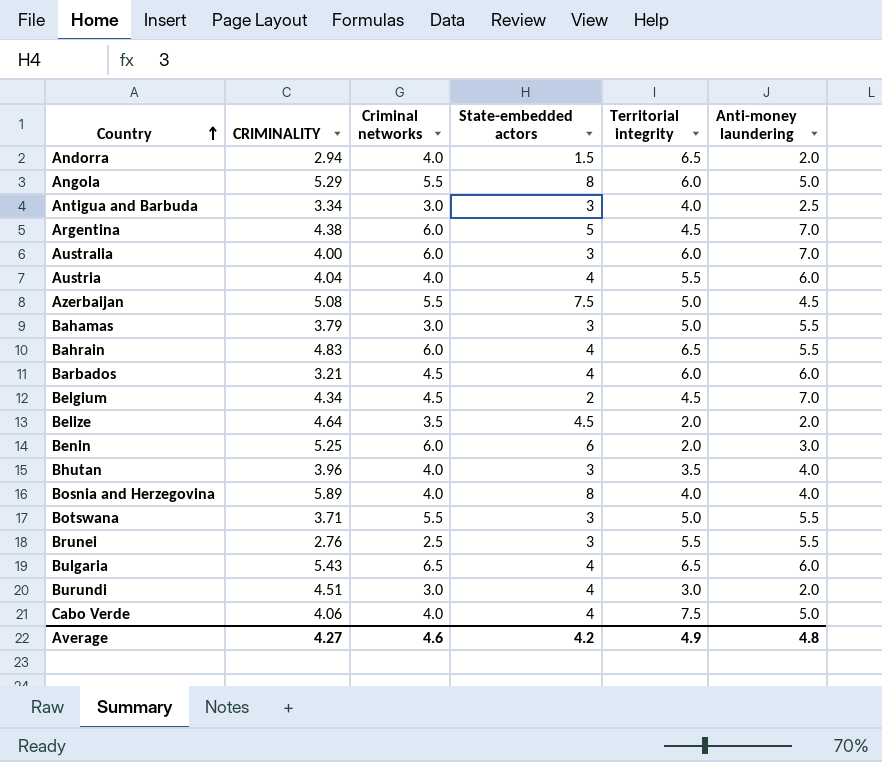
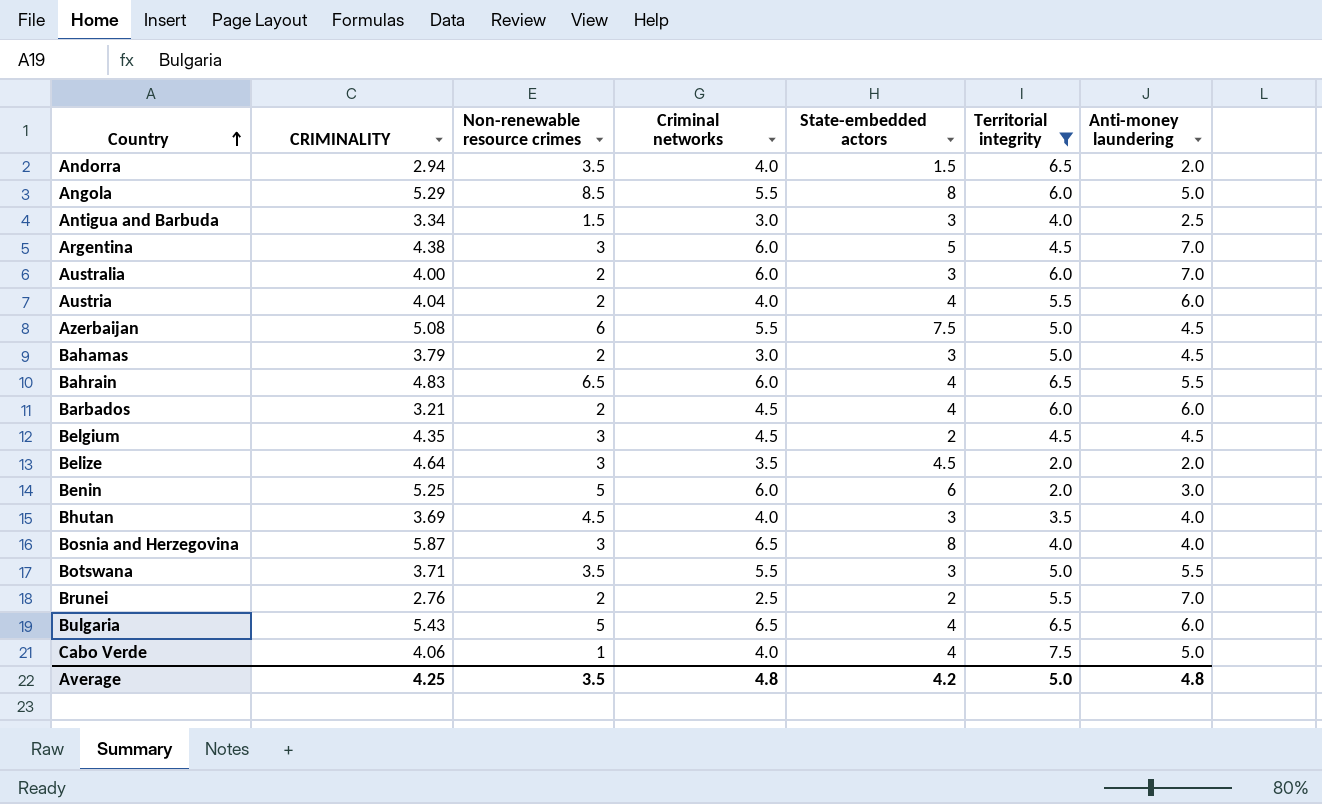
filter: none -> Territorial integrity != 3.0
column Non-renewable resource crimes | position: none -> 3
Bahamas | Anti-money laundering: 5.5 -> 4.5
Belgium | CRIMINALITY: 4.34 -> 4.35
Belgium | Anti-money laundering: 7.0 -> 4.5
Bhutan | CRIMINALITY: 3.96 -> 3.69
Bosnia and Herzegovina | CRIMINALITY: 5.89 -> 5.87
Bosnia and Herzegovina | Criminal networks: 4.0 -> 6.5
Brunei | State-embedded actors: 3 -> 2
Brunei | Anti-money laundering: 5.5 -> 7.0
Average | CRIMINALITY: 4.27 -> 4.25
Average | Criminal networks: 4.6 -> 4.8
Average | Territorial integrity: 4.9 -> 5.0

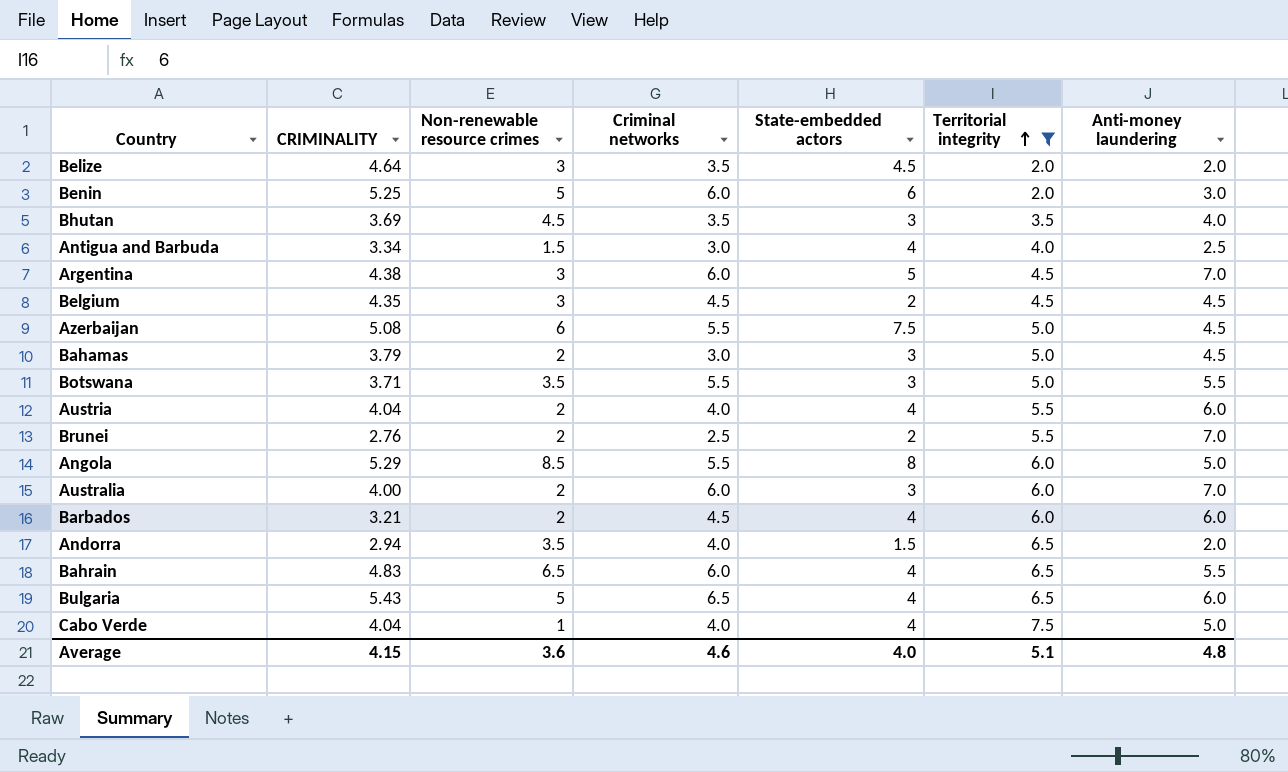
row order: Country ascending -> Territorial integrity ascending
row Bosnia and Herzegovina: 5.87 | 3 | 6.5 | 8 | 4.0 | 4.0 -> none
Bhutan | Criminal networks: 4.0 -> 3.5
Antigua and Barbuda | State-embedded actors: 3 -> 4
Cabo Verde | CRIMINALITY: 4.06 -> 4.04
Average | CRIMINALITY: 4.25 -> 4.15
Average | Non-renewable resource crimes: 3.5 -> 3.6
Average | Criminal networks: 4.8 -> 4.6
Average | State-embedded actors: 4.2 -> 4.0
Average | Territorial integrity: 5.0 -> 5.1

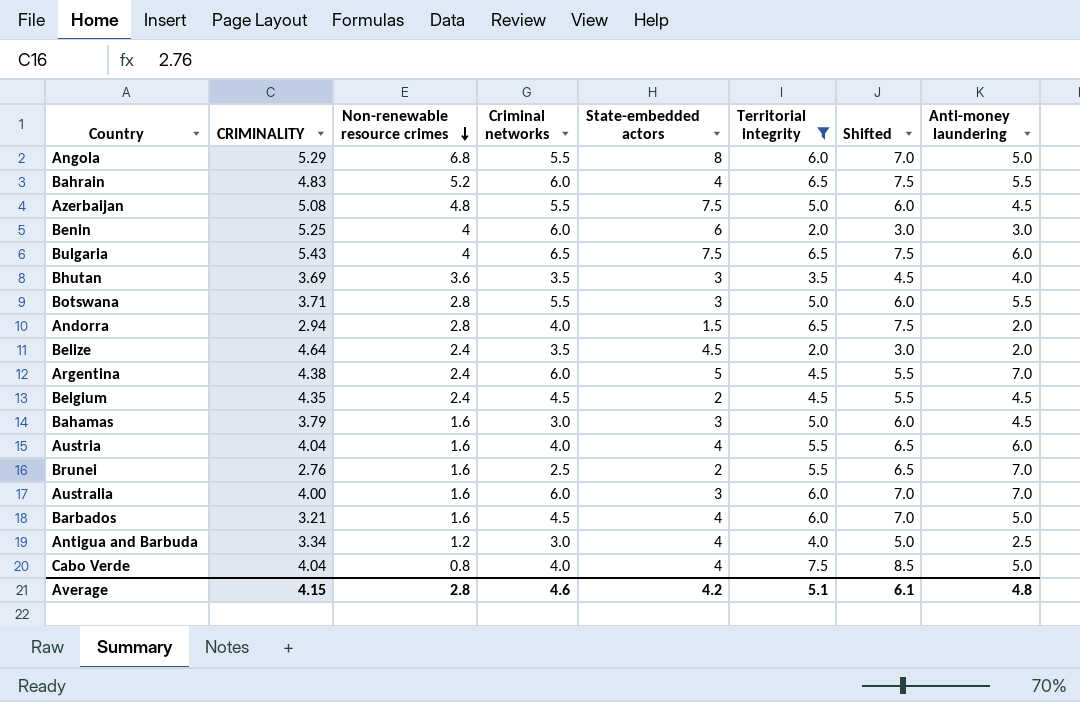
row order: Territorial integrity ascending -> Non-renewable resource crimes descending
column Shifted | formula: none -> [Territorial integrity] + 1
Angola | Non-renewable resource crimes: 8.5 -> 6.8
Bahrain | Non-renewable resource crimes: 6.5 -> 5.2
Azerbaijan | Non-renewable resource crimes: 6 -> 4.8
Benin | Non-renewable resource crimes: 5 -> 4
Bulgaria | Non-renewable resource crimes: 5 -> 4
Bulgaria | State-embedded actors: 4 -> 7.5
Bhutan | Non-renewable resource crimes: 4.5 -> 3.6
Botswana | Non-renewable resource crimes: 3.5 -> 2.8
Andorra | Non-renewable resource crimes: 3.5 -> 2.8
Belize | Non-renewable resource crimes: 3 -> 2.4
Argentina | Non-renewable resource crimes: 3 -> 2.4
Belgium | Non-renewable resource crimes: 3 -> 2.4
Bahamas | Non-renewable resource crimes: 2 -> 1.6
Austria | Non-renewable resource crimes: 2 -> 1.6
Brunei | Non-renewable resource crimes: 2 -> 1.6
Australia | Non-renewable resource crimes: 2 -> 1.6
Barbados | Non-renewable resource crimes: 2 -> 1.6
Barbados | Anti-money laundering: 6.0 -> 5.0
Antigua and Barbuda | Non-renewable resource crimes: 1.5 -> 1.2
Cabo Verde | Non-renewable resource crimes: 1 -> 0.8
Average | Non-renewable resource crimes: 3.6 -> 2.8
Average | State-embedded actors: 4.0 -> 4.2

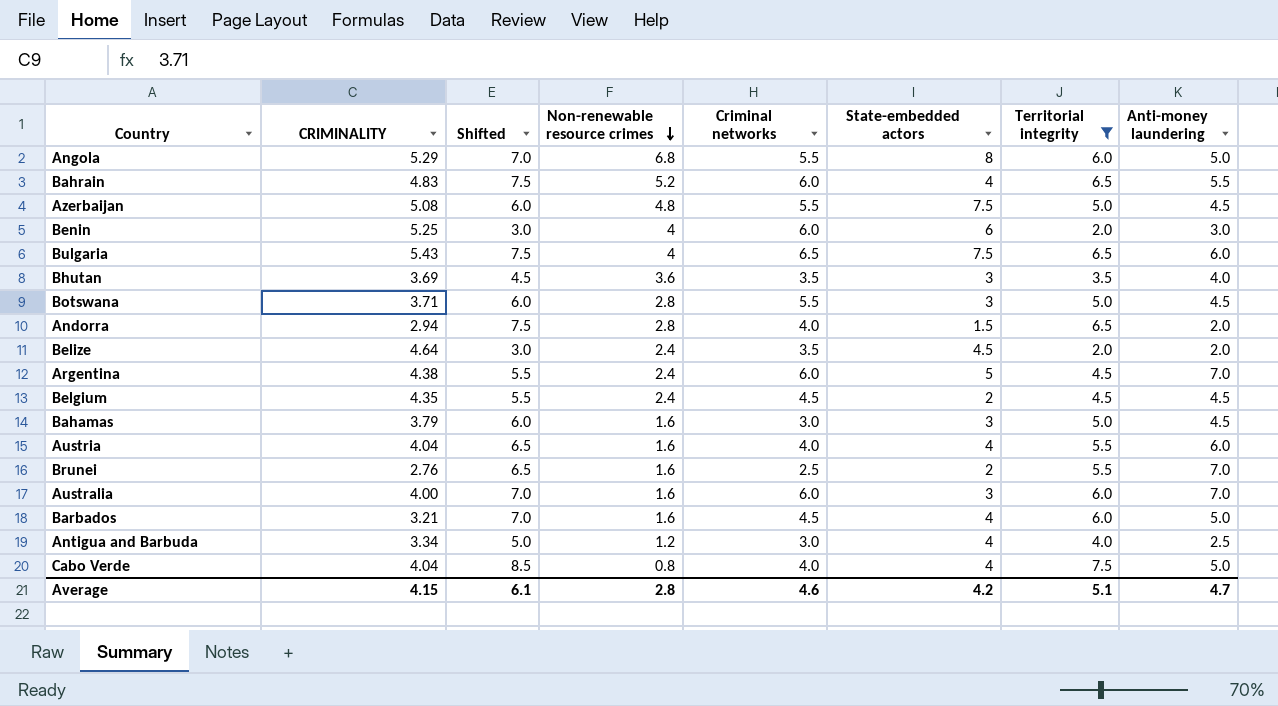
column Shifted | position: 7 -> 3
Botswana | Anti-money laundering: 5.5 -> 4.5
Average | Anti-money laundering: 4.8 -> 4.7

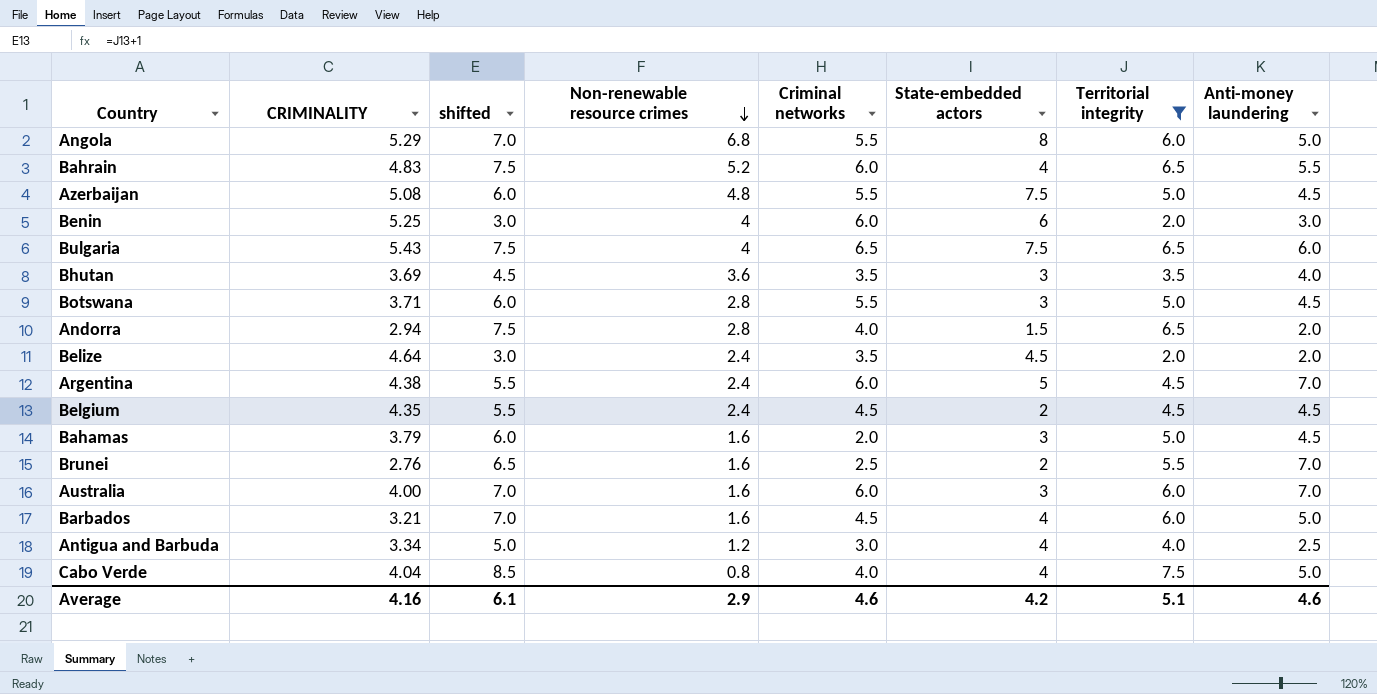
column name: Shifted -> shifted
row Austria: 4.04 | 6.5 | 1.6 | 4.0 | 4 | 5.5 | 6.0 -> none
Bahamas | Criminal networks: 3.0 -> 2.0
Average | CRIMINALITY: 4.15 -> 4.16
Average | Non-renewable resource crimes: 2.8 -> 2.9
Average | Anti-money laundering: 4.7 -> 4.6

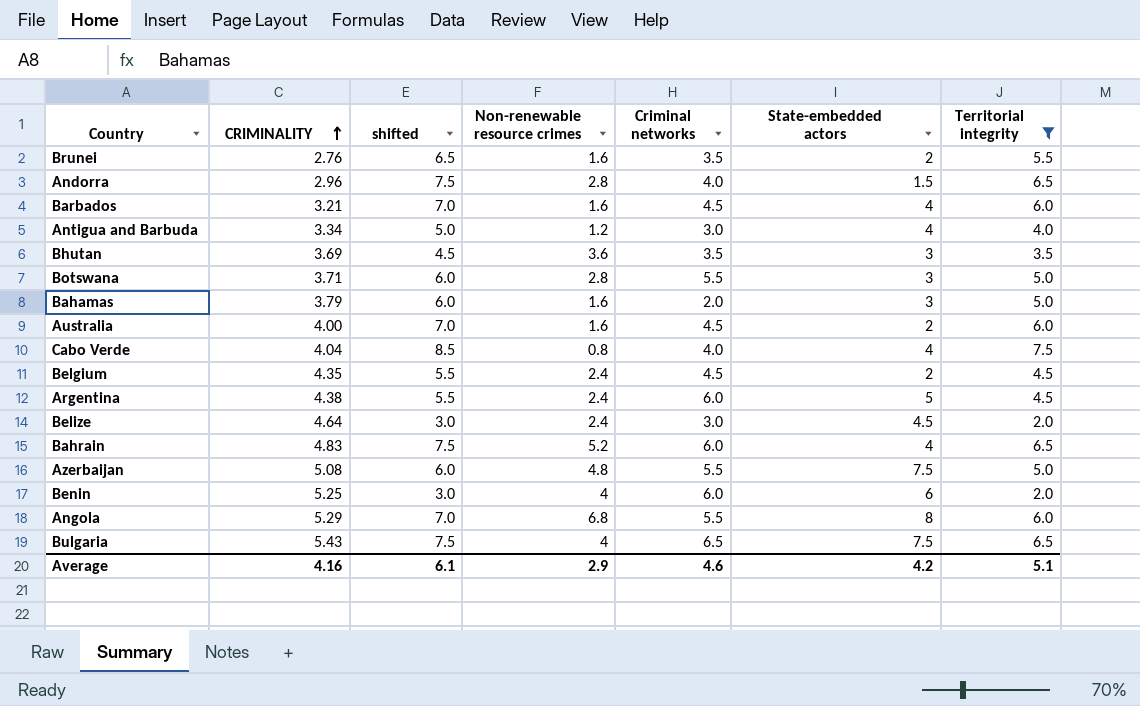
row order: Non-renewable resource crimes descending -> CRIMINALITY ascending
column Anti-money laundering | position: 8 -> none
Brunei | Criminal networks: 2.5 -> 3.5
Andorra | CRIMINALITY: 2.94 -> 2.96
Australia | Criminal networks: 6.0 -> 4.5
Australia | State-embedded actors: 3 -> 2
Belize | Criminal networks: 3.5 -> 3.0

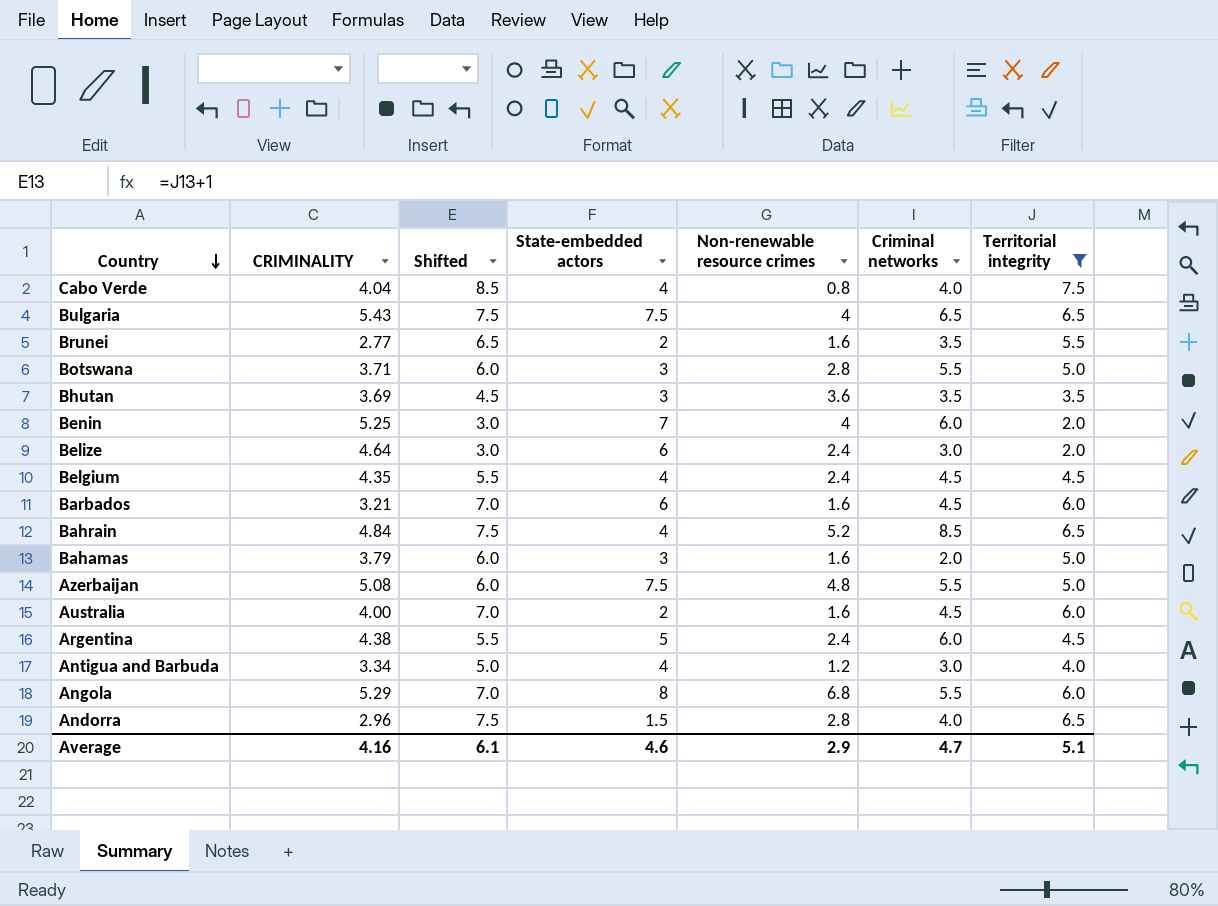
row order: CRIMINALITY ascending -> Country descending
column name: shifted -> Shifted
column State-embedded actors | position: 6 -> 4
Brunei | CRIMINALITY: 2.76 -> 2.77
Benin | State-embedded actors: 6 -> 7
Belize | State-embedded actors: 4.5 -> 6
Belgium | State-embedded actors: 2 -> 4
Barbados | State-embedded actors: 4 -> 6
Bahrain | CRIMINALITY: 4.83 -> 4.84
Bahrain | Criminal networks: 6.0 -> 8.5
Average | State-embedded actors: 4.2 -> 4.6
Average | Criminal networks: 4.6 -> 4.7

